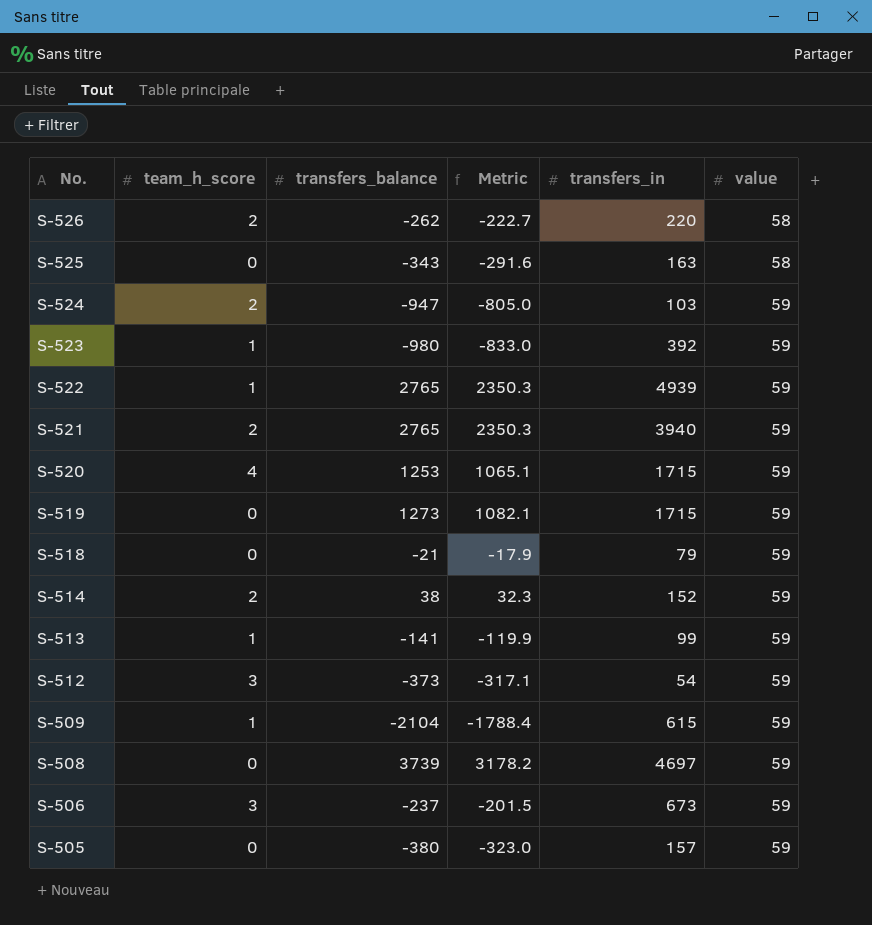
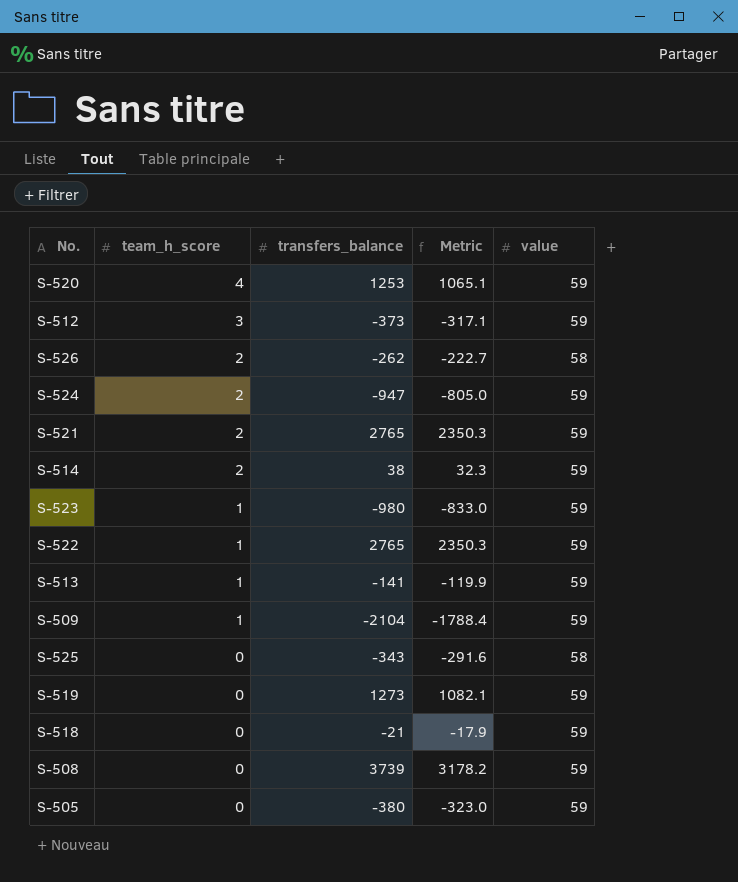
row order: No. descending -> team_h_score descending
column transfers_in | position: 5 -> none
row S-506: 3 | -237 | -201.5 | 673 | 59 -> none

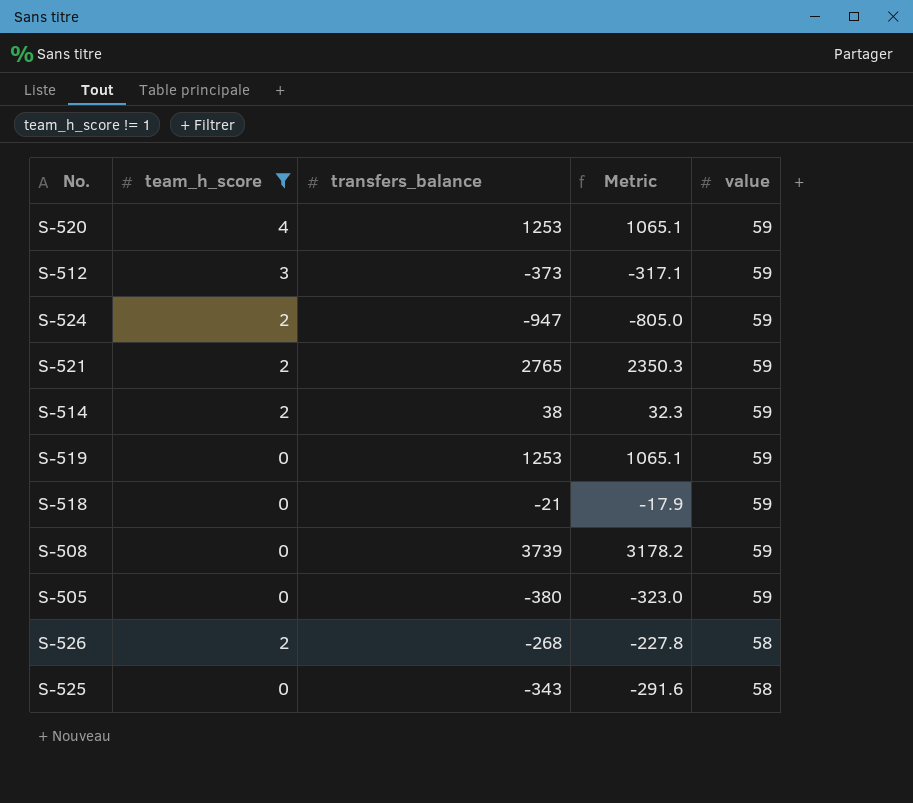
filter: none -> team_h_score != 1
row order: team_h_score descending -> value descending
S-519 | transfers_balance: 1273 -> 1253
S-519 | Metric: 1082.1 -> 1065.1
S-526 | transfers_balance: -262 -> -268
S-526 | Metric: -222.7 -> -227.8

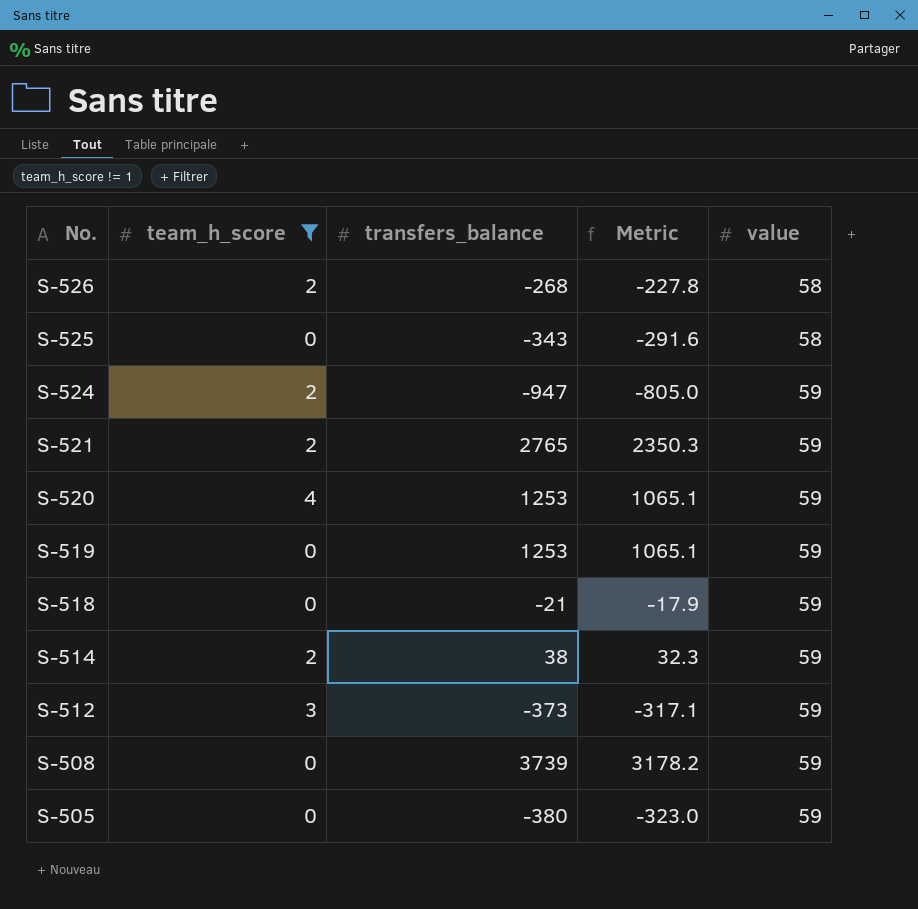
row order: value descending -> No. descending

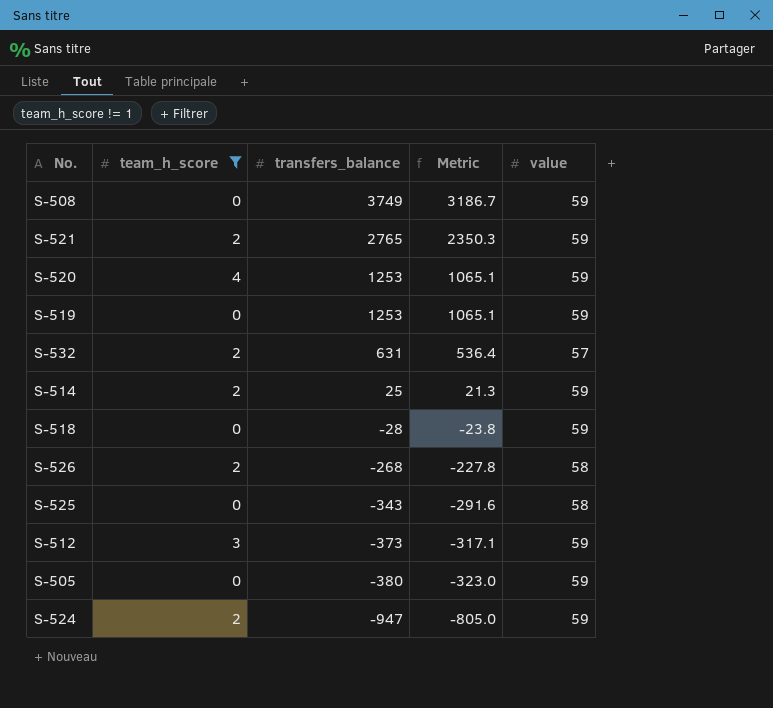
row order: No. descending -> transfers_balance descending
S-508 | transfers_balance: 3739 -> 3749
S-508 | Metric: 3178.2 -> 3186.7
row S-532: none -> 2 | 631 | 536.4 | 57
S-514 | transfers_balance: 38 -> 25
S-514 | Metric: 32.3 -> 21.3
S-518 | transfers_balance: -21 -> -28
S-518 | Metric: -17.9 -> -23.8

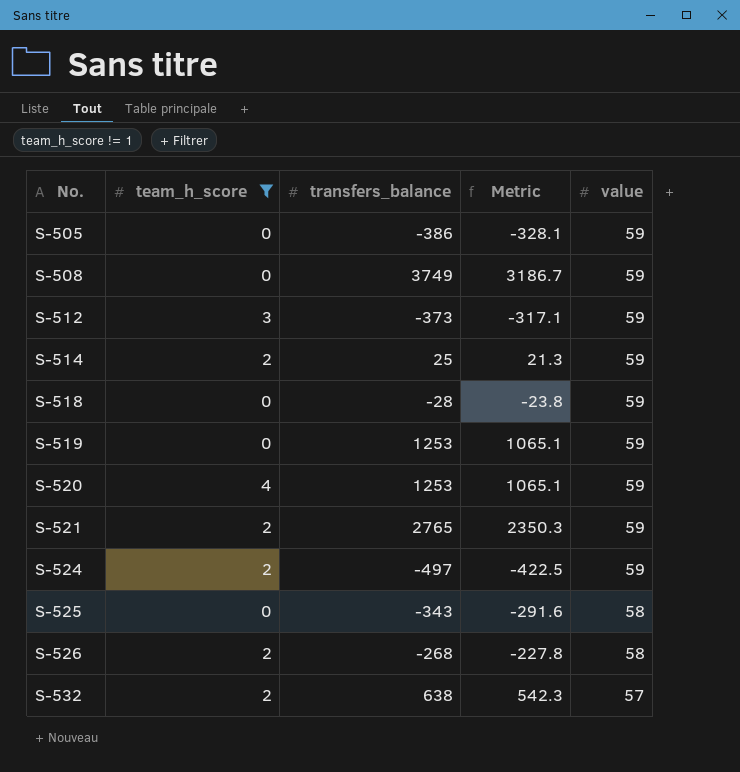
row order: transfers_balance descending -> No. ascending
S-505 | transfers_balance: -380 -> -386
S-505 | Metric: -323.0 -> -328.1
S-524 | transfers_balance: -947 -> -497
S-524 | Metric: -805.0 -> -422.5
S-532 | transfers_balance: 631 -> 638
S-532 | Metric: 536.4 -> 542.3

